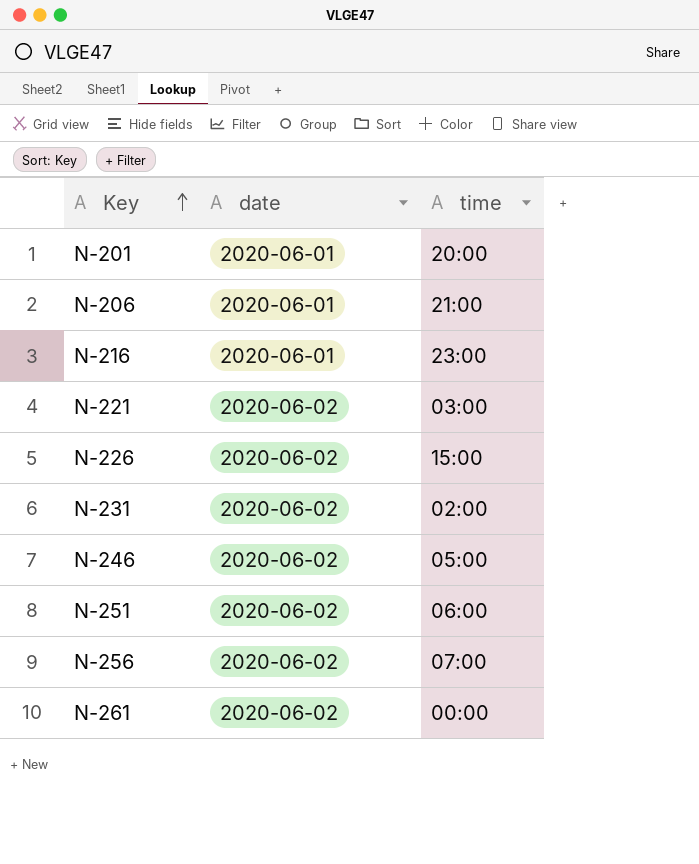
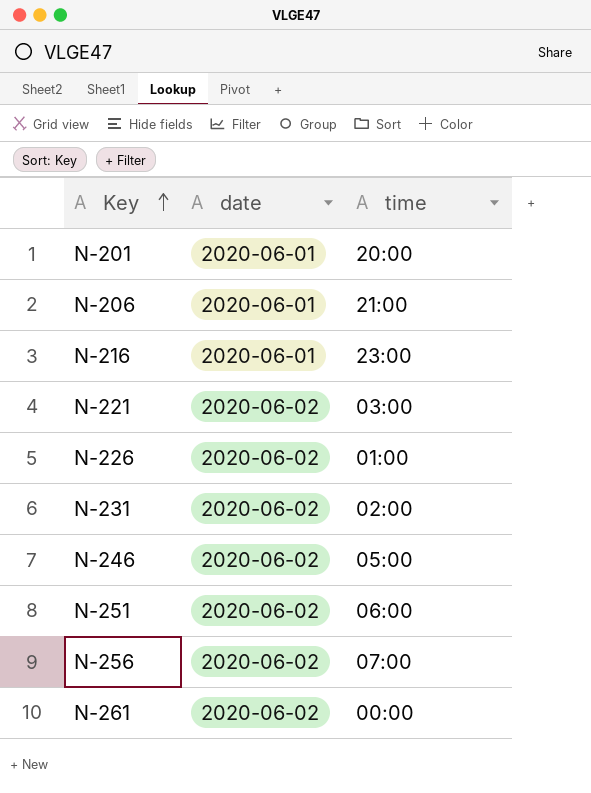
N-226 | time: 15:00 -> 01:00

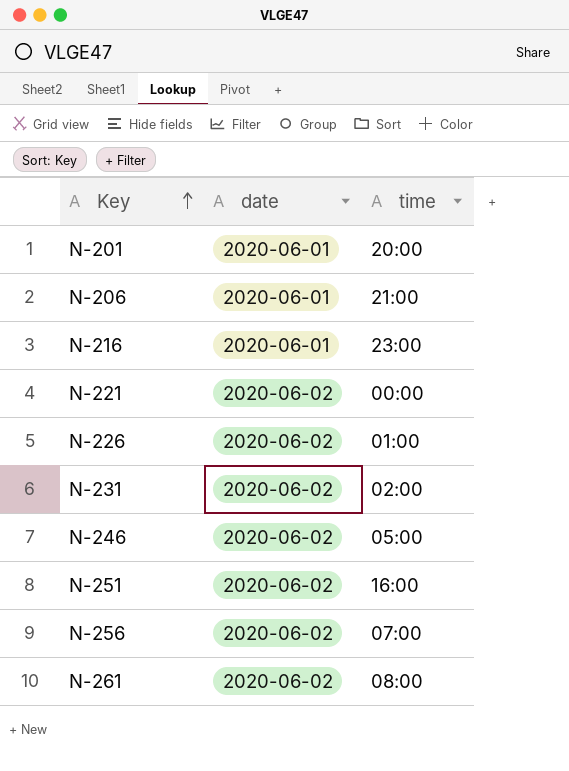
N-221 | time: 03:00 -> 00:00
N-251 | time: 06:00 -> 16:00
N-261 | time: 00:00 -> 08:00

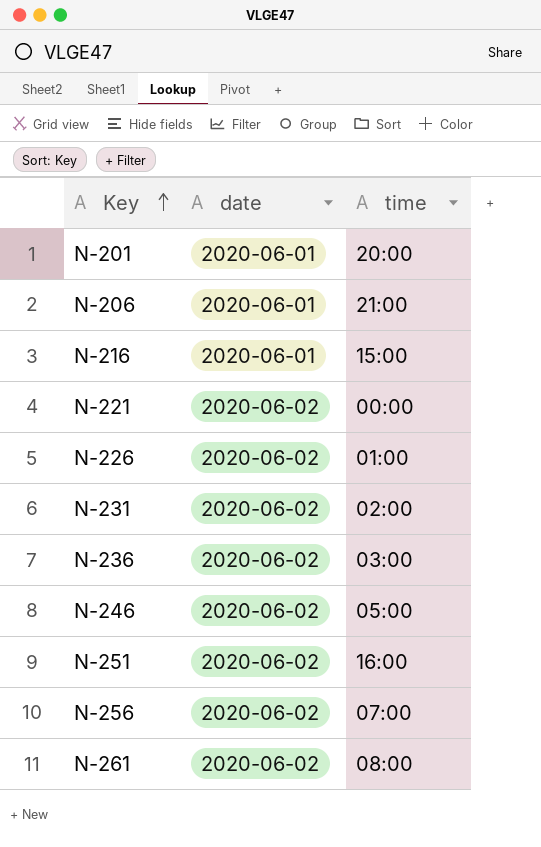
N-216 | time: 23:00 -> 15:00
row N-236: none -> 2020-06-02 | 03:00

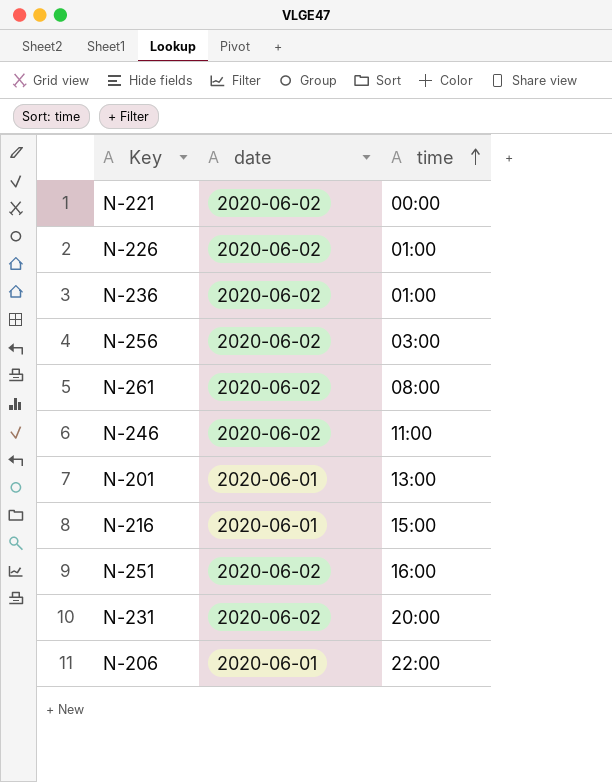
row order: Key ascending -> time ascending
N-236 | time: 03:00 -> 01:00
N-256 | time: 07:00 -> 03:00
N-246 | time: 05:00 -> 11:00
N-201 | time: 20:00 -> 13:00
N-231 | time: 02:00 -> 20:00
N-206 | time: 21:00 -> 22:00

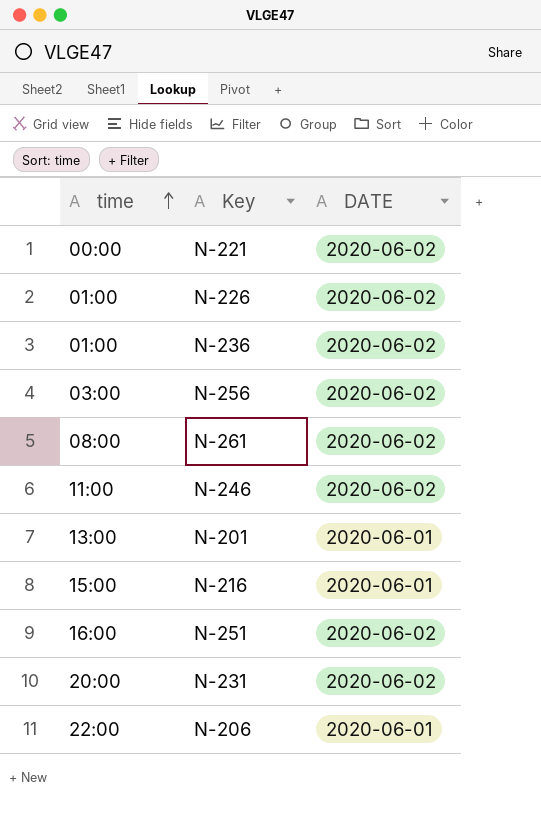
column time | position: 3 -> 1
column name: date -> DATE

